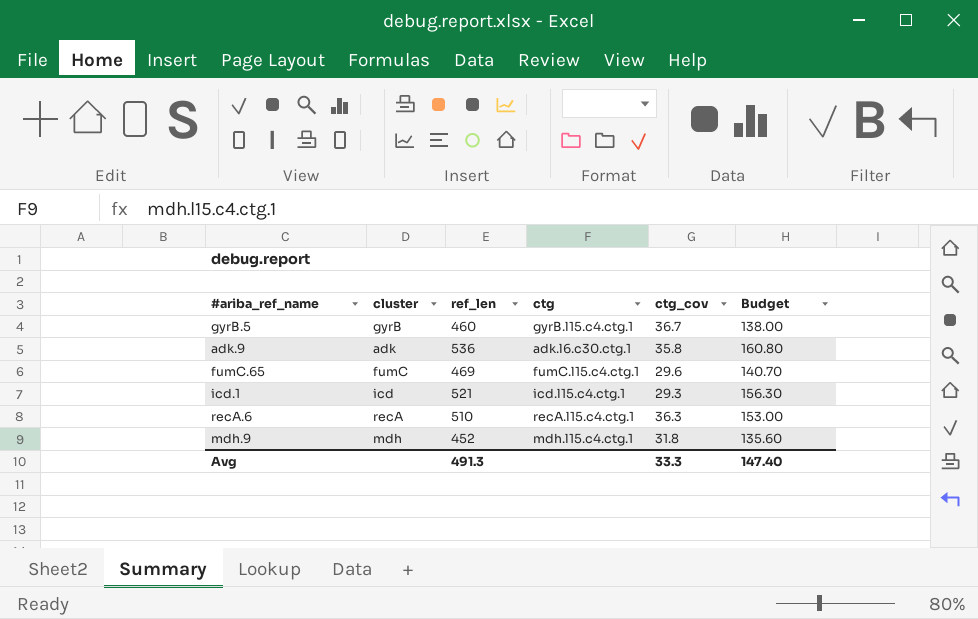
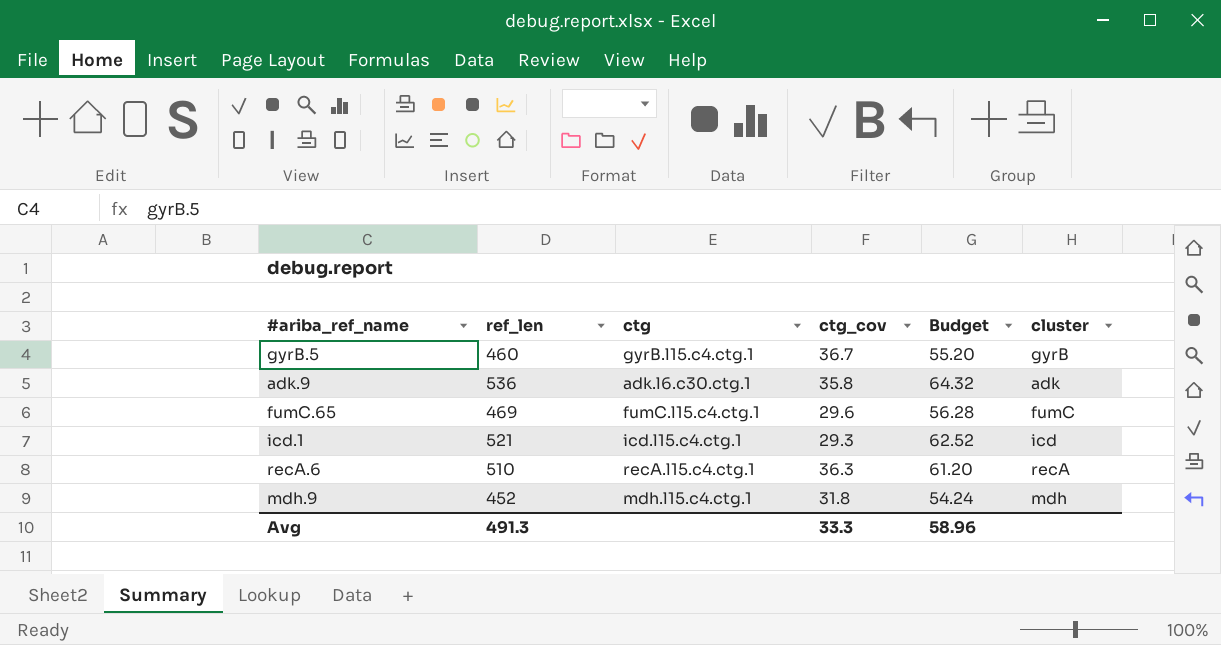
column Budget | formula: [ref_len] * 0.3 -> [ref_len] * 0.12
column cluster | position: 2 -> 6
Avg | Budget: 147.40 -> 58.96

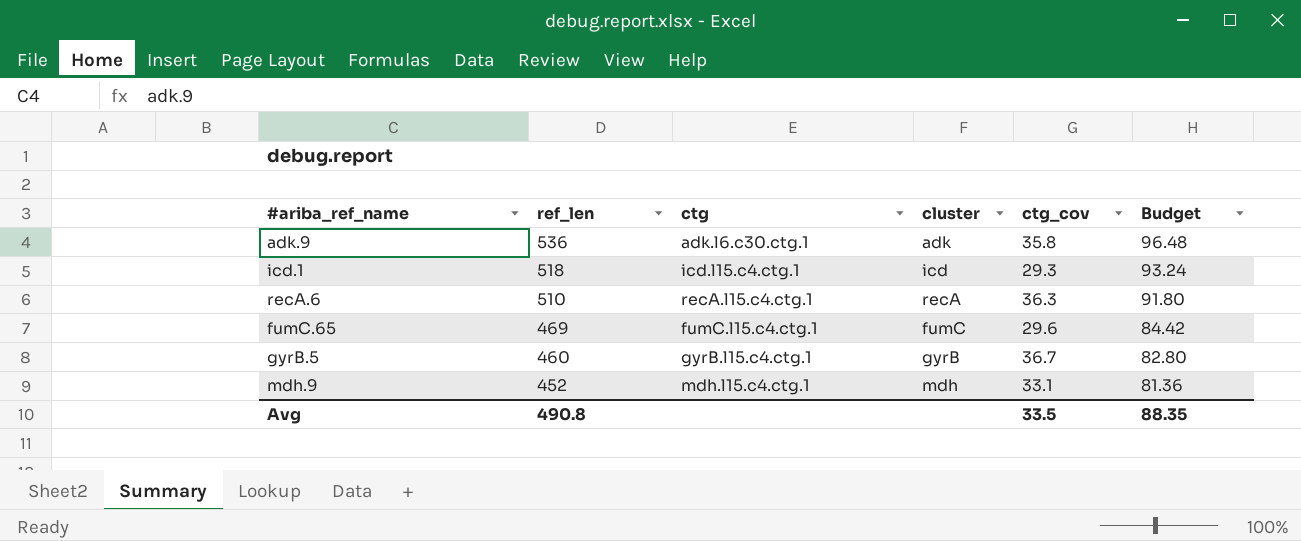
row order: none -> ref_len descending
column cluster | position: 6 -> 4
column Budget | formula: [ref_len] * 0.12 -> [ref_len] * 0.18
icd.1 | ref_len: 521 -> 518
mdh.9 | ctg_cov: 31.8 -> 33.1
Avg | ref_len: 491.3 -> 490.8
Avg | ctg_cov: 33.3 -> 33.5
Avg | Budget: 58.96 -> 88.35

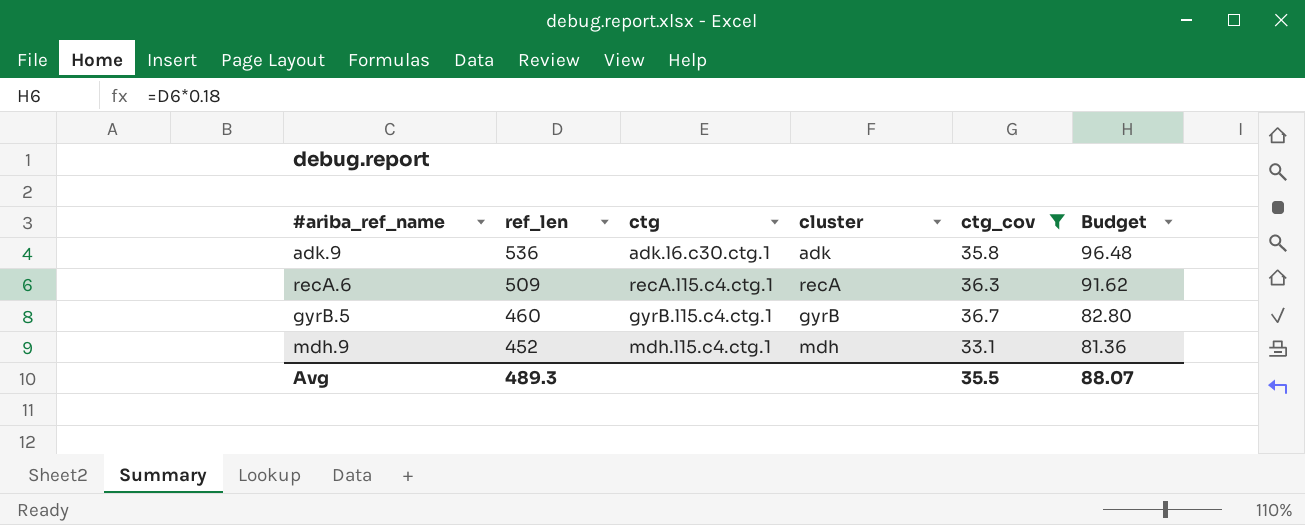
filter: none -> ctg_cov >= 33.1
recA.6 | ref_len: 510 -> 509
recA.6 | Budget: 91.80 -> 91.62
Avg | ref_len: 490.8 -> 489.3
Avg | ctg_cov: 33.5 -> 35.5
Avg | Budget: 88.35 -> 88.07

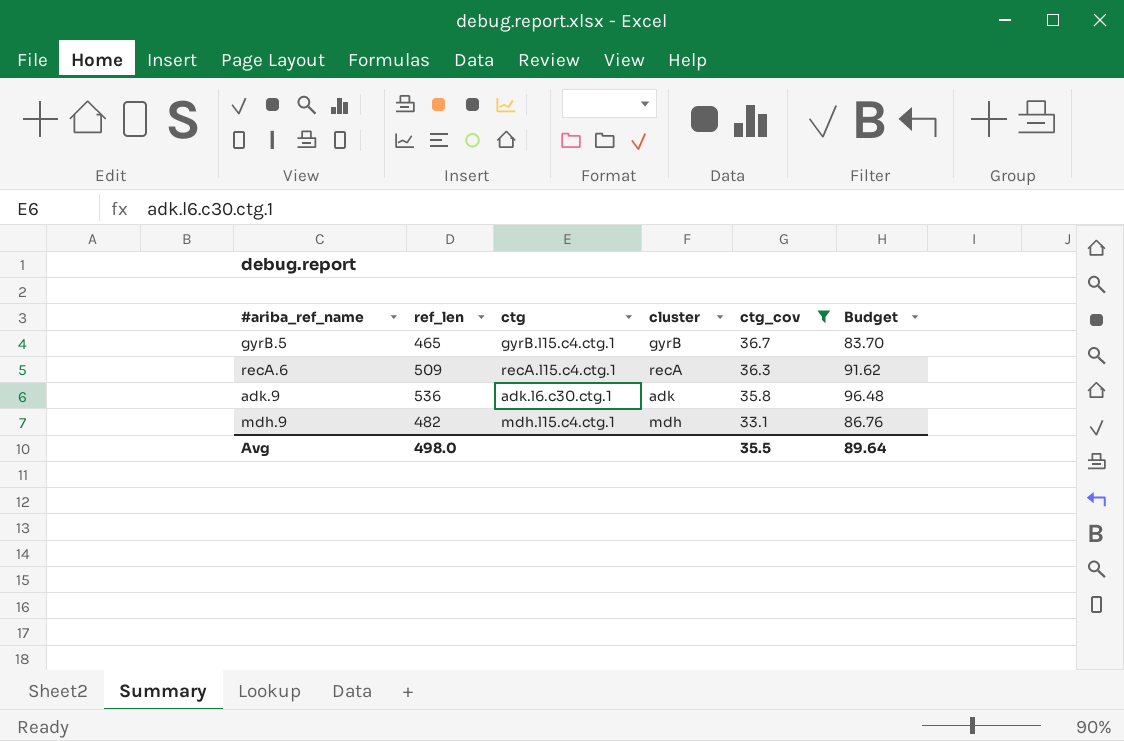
row order: ref_len descending -> ctg_cov descending
gyrB.5 | ref_len: 460 -> 465
gyrB.5 | Budget: 82.80 -> 83.70
mdh.9 | ref_len: 452 -> 482
mdh.9 | Budget: 81.36 -> 86.76
Avg | ref_len: 489.3 -> 498.0
Avg | Budget: 88.07 -> 89.64

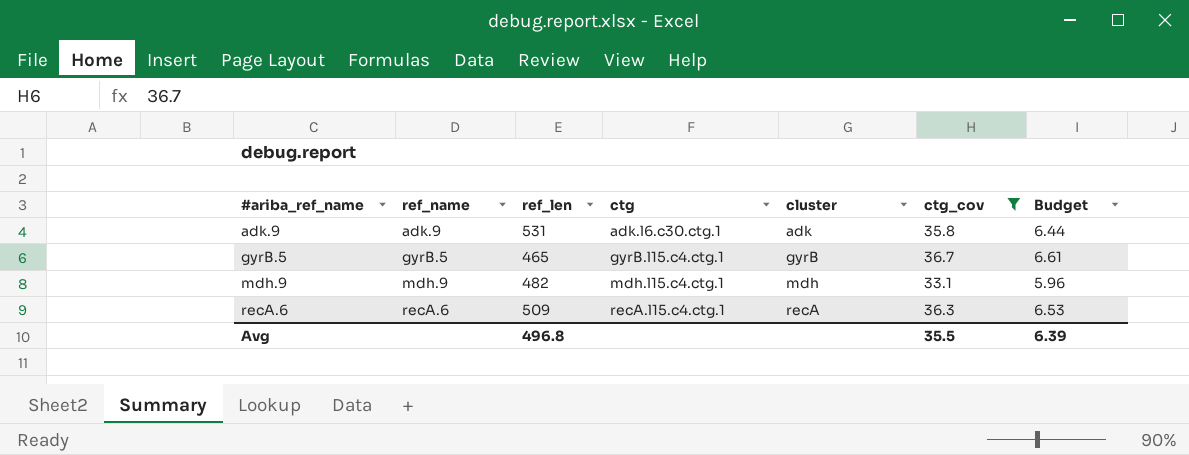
row order: ctg_cov descending -> #ariba_ref_name ascending
column ref_name | position: none -> 2
column Budget | formula: [ref_len] * 0.18 -> [ctg_cov] * 0.18
adk.9 | ref_len: 536 -> 531
Avg | ref_len: 498.0 -> 496.8
Avg | Budget: 89.64 -> 6.39

